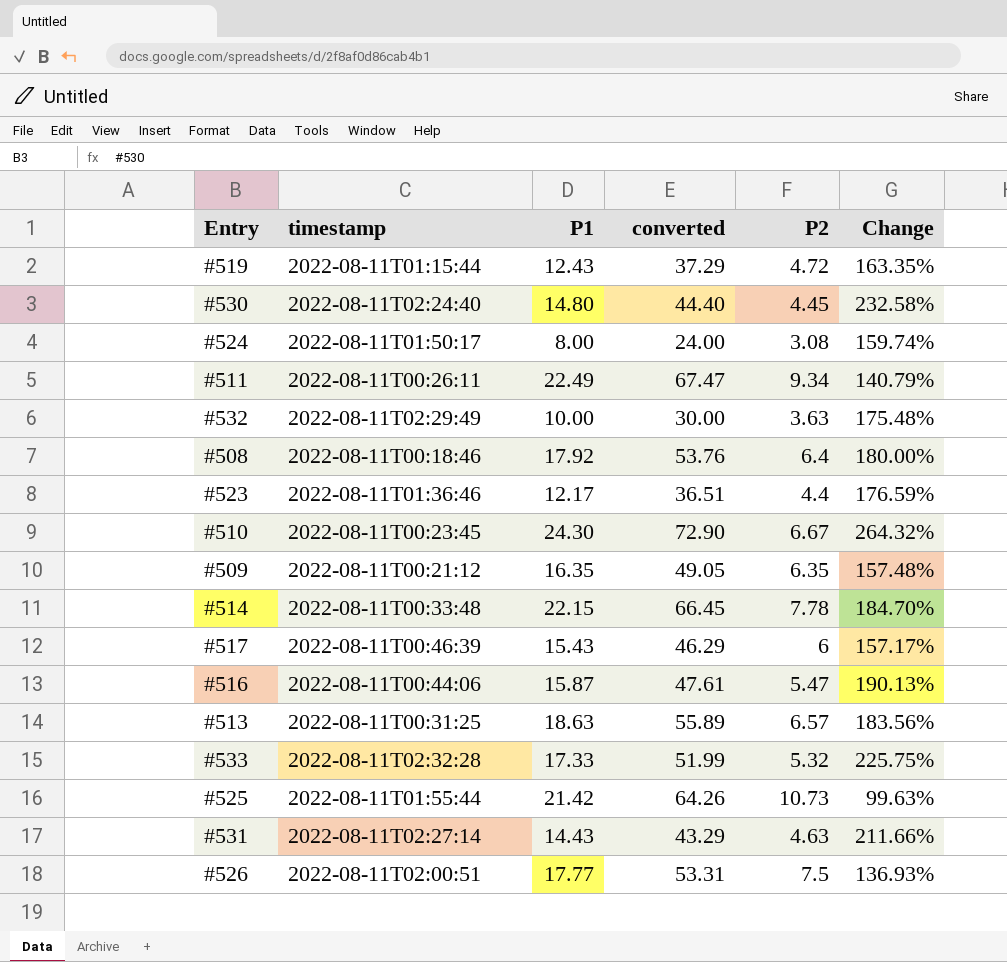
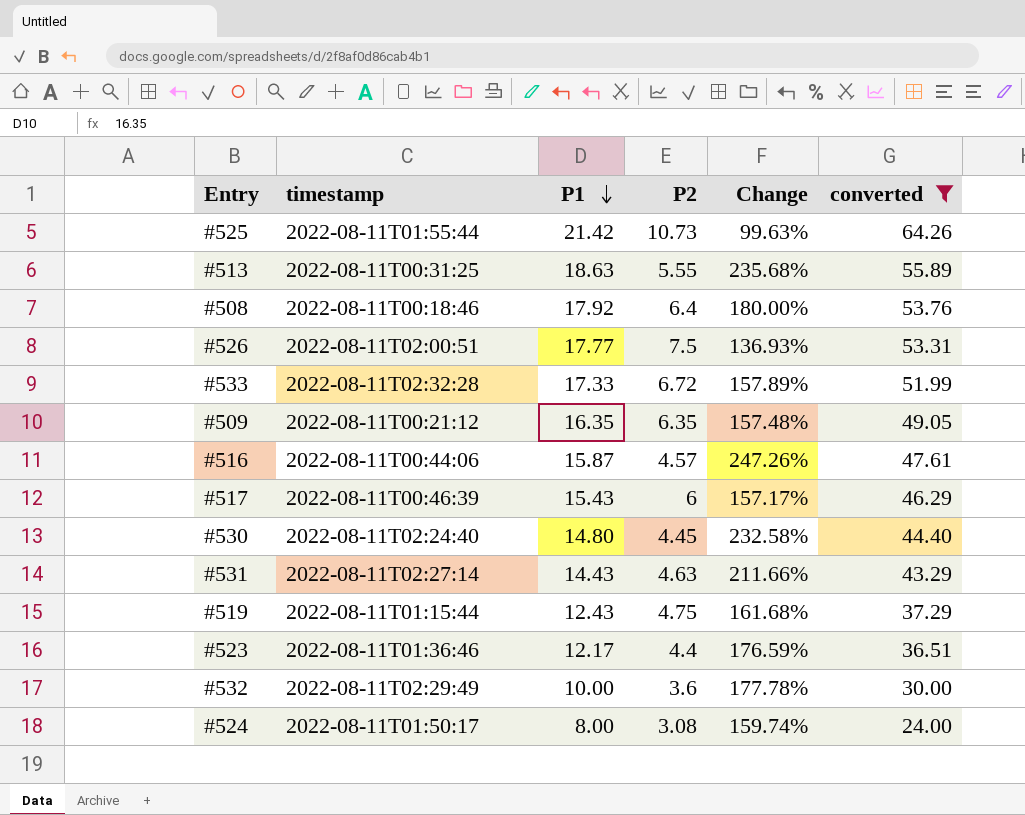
filter: none -> converted <= 64.26
row order: none -> P1 descending
column converted | position: 4 -> 6
#513 | P2: 6.57 -> 5.55
#513 | Change: 183.56% -> 235.68%
#533 | P2: 5.32 -> 6.72
#533 | Change: 225.75% -> 157.89%
#516 | P2: 5.47 -> 4.57
#516 | Change: 190.13% -> 247.26%
#519 | P2: 4.72 -> 4.75
#519 | Change: 163.35% -> 161.68%
#532 | P2: 3.63 -> 3.6
#532 | Change: 175.48% -> 177.78%

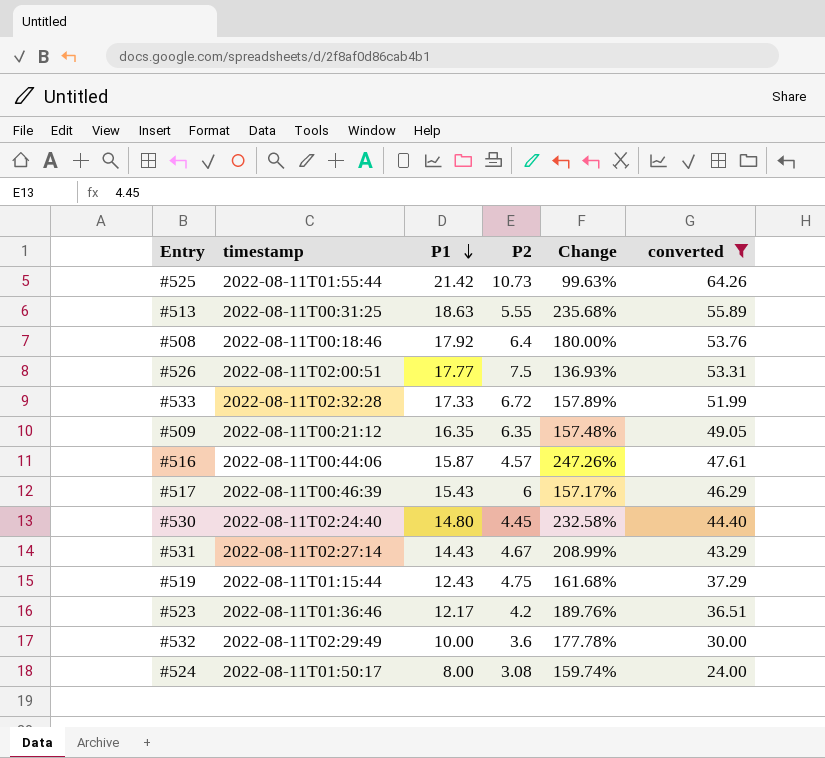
#531 | P2: 4.63 -> 4.67
#531 | Change: 211.66% -> 208.99%
#523 | P2: 4.4 -> 4.2
#523 | Change: 176.59% -> 189.76%

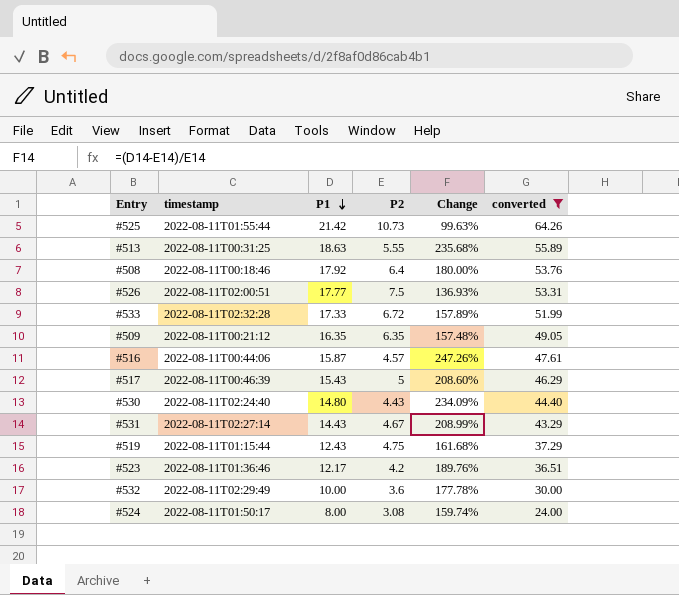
#517 | P2: 6 -> 5
#517 | Change: 157.17% -> 208.60%
#530 | P2: 4.45 -> 4.43
#530 | Change: 232.58% -> 234.09%

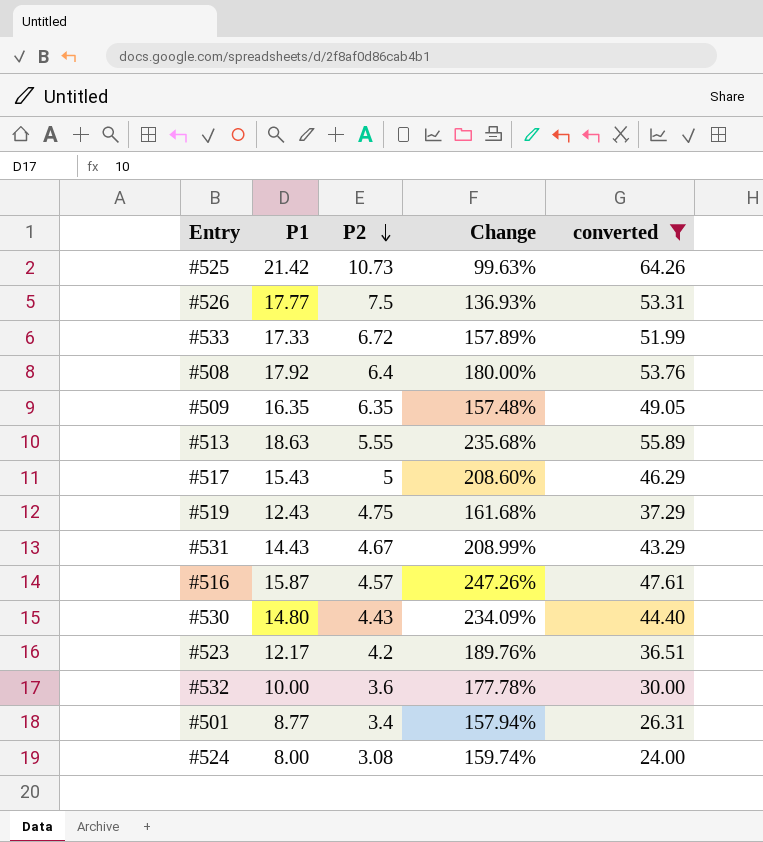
row order: P1 descending -> P2 descending
column timestamp | position: 2 -> none
row #501: none -> 8.77 | 3.4 | 157.94% | 26.31

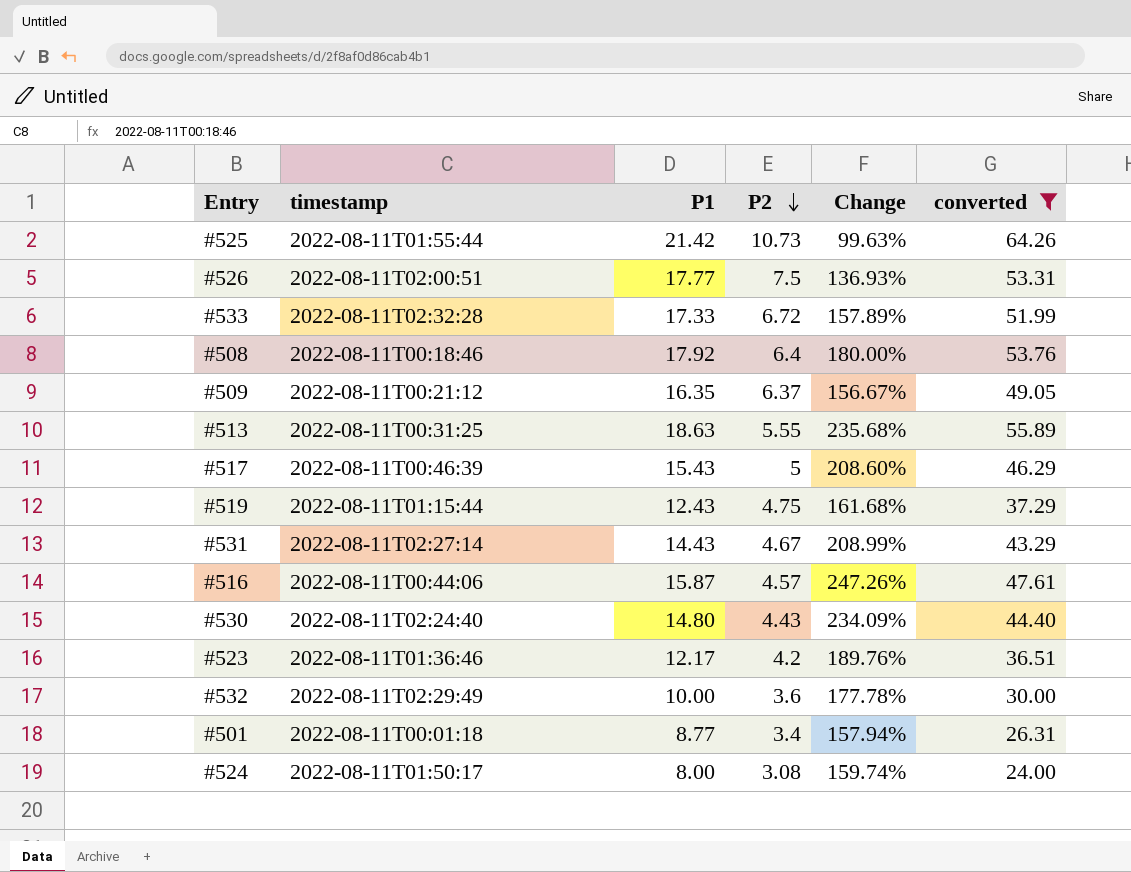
column timestamp | position: none -> 2
#509 | P2: 6.35 -> 6.37
#509 | Change: 157.48% -> 156.67%

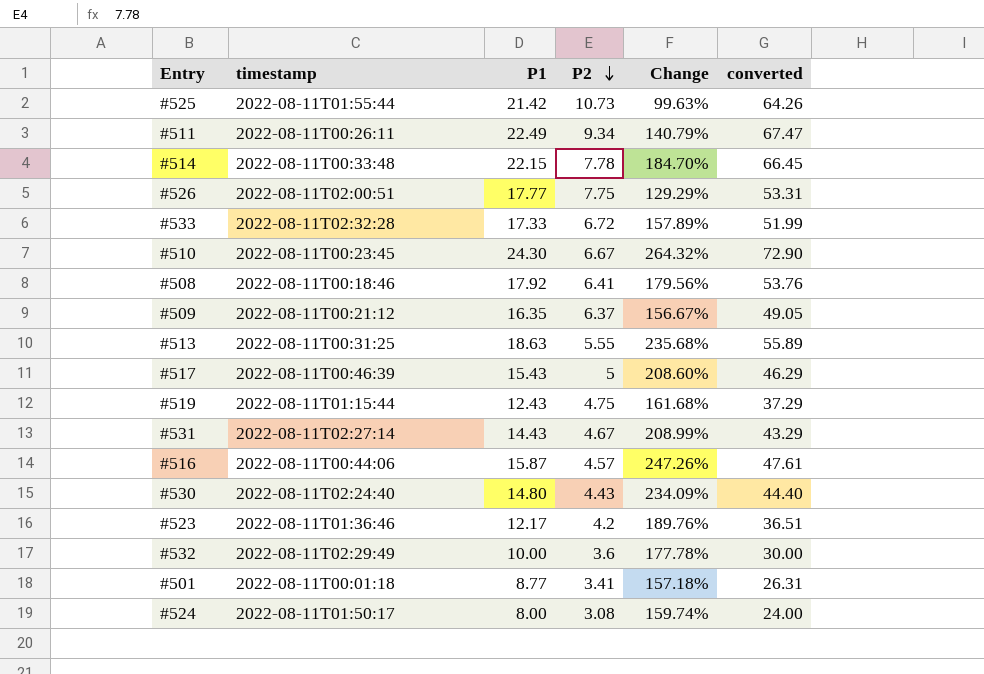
filter: converted <= 64.26 -> none
#526 | P2: 7.5 -> 7.75
#526 | Change: 136.93% -> 129.29%
#508 | P2: 6.4 -> 6.41
#508 | Change: 180.00% -> 179.56%
#501 | P2: 3.4 -> 3.41
#501 | Change: 157.94% -> 157.18%

